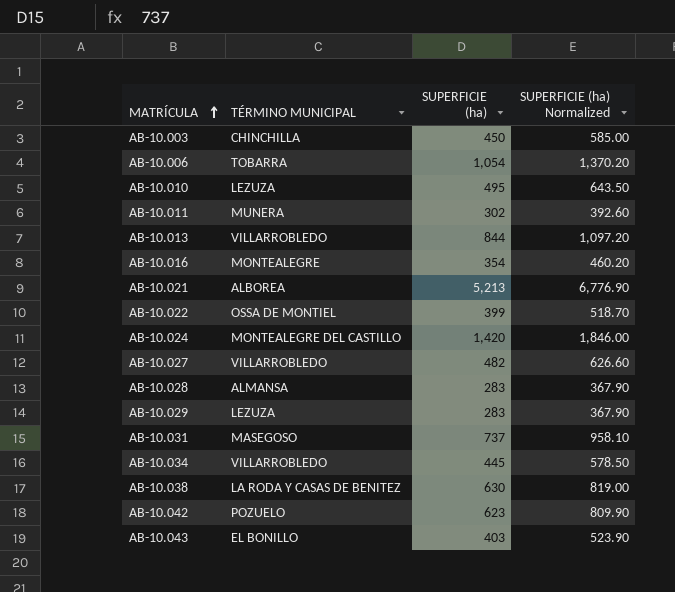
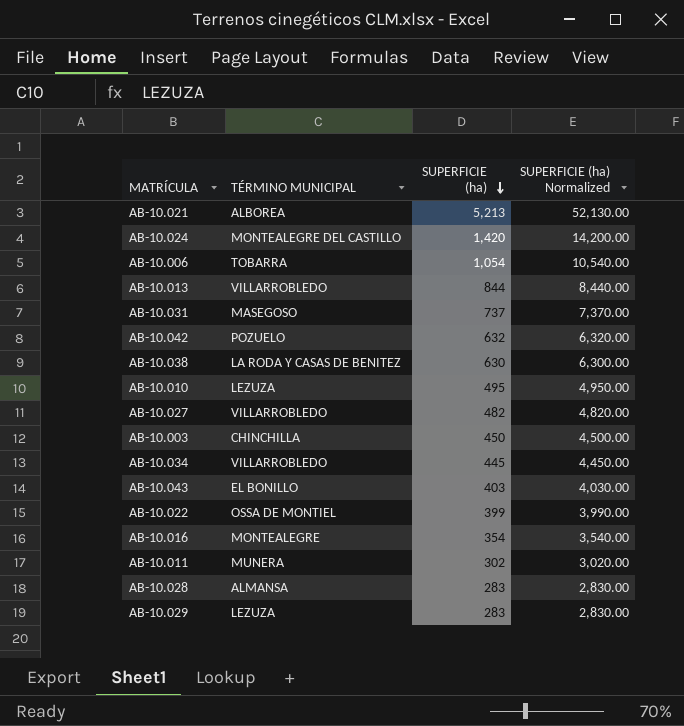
row order: MATRÍCULA ascending -> SUPERFICIE (ha) descending
column SUPERFICIE (ha) Normalized | formula: [SUPERFICIE (ha)] * 1.3 -> [SUPERFICIE (ha)] * 10
AB-10.042 | SUPERFICIE (ha): 623 -> 632

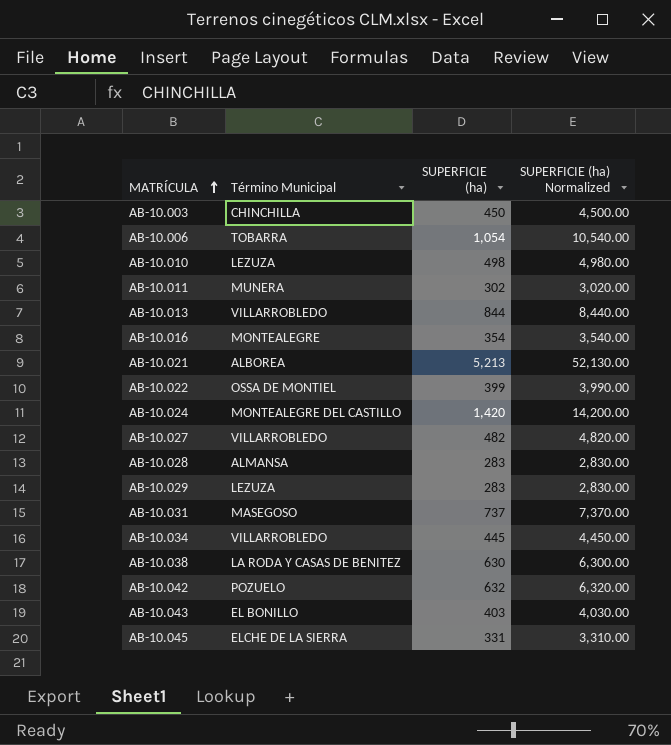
row order: SUPERFICIE (ha) descending -> MATRÍCULA ascending
column name: TÉRMINO MUNICIPAL -> Término Municipal
AB-10.010 | SUPERFICIE (ha): 495 -> 498
AB-10.010 | SUPERFICIE (ha) Normalized: 4,950.00 -> 4,980.00
row AB-10.045: none -> ELCHE DE LA SIERRA | 331 | 3,310.00

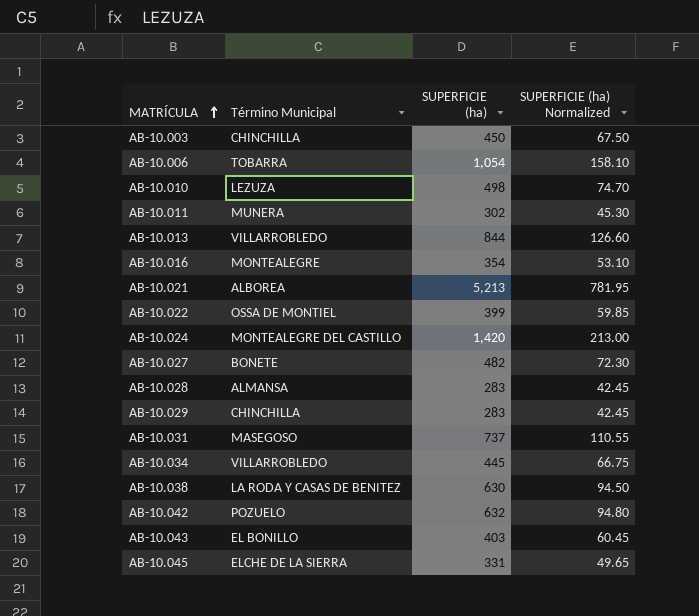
column SUPERFICIE (ha) Normalized | formula: [SUPERFICIE (ha)] * 10 -> [SUPERFICIE (ha)] * 0.15
AB-10.027 | Término Municipal: VILLARROBLEDO -> BONETE
AB-10.029 | Término Municipal: LEZUZA -> CHINCHILLA

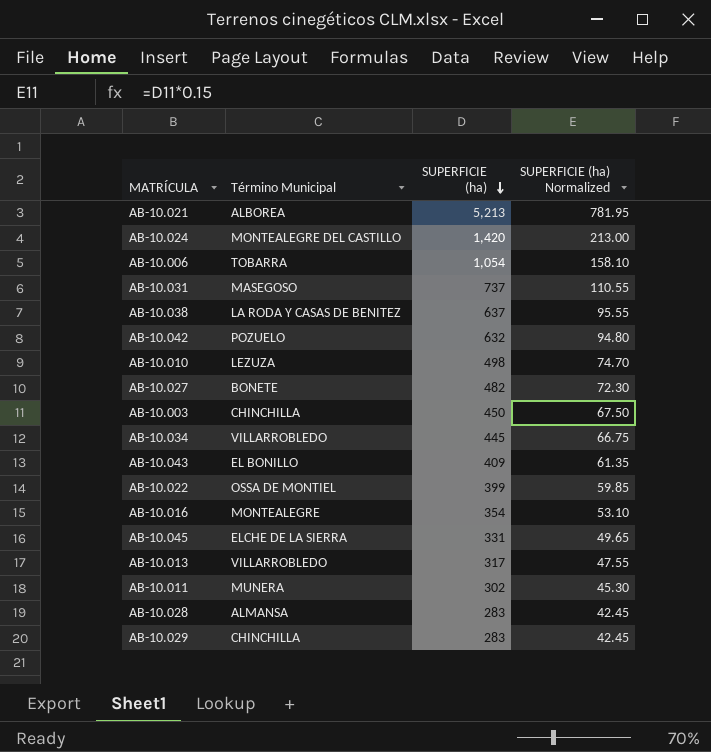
row order: MATRÍCULA ascending -> SUPERFICIE (ha) descending
AB-10.038 | SUPERFICIE (ha): 630 -> 637
AB-10.038 | SUPERFICIE (ha) Normalized: 94.50 -> 95.55
AB-10.043 | SUPERFICIE (ha): 403 -> 409
AB-10.043 | SUPERFICIE (ha) Normalized: 60.45 -> 61.35
AB-10.013 | SUPERFICIE (ha): 844 -> 317
AB-10.013 | SUPERFICIE (ha) Normalized: 126.60 -> 47.55

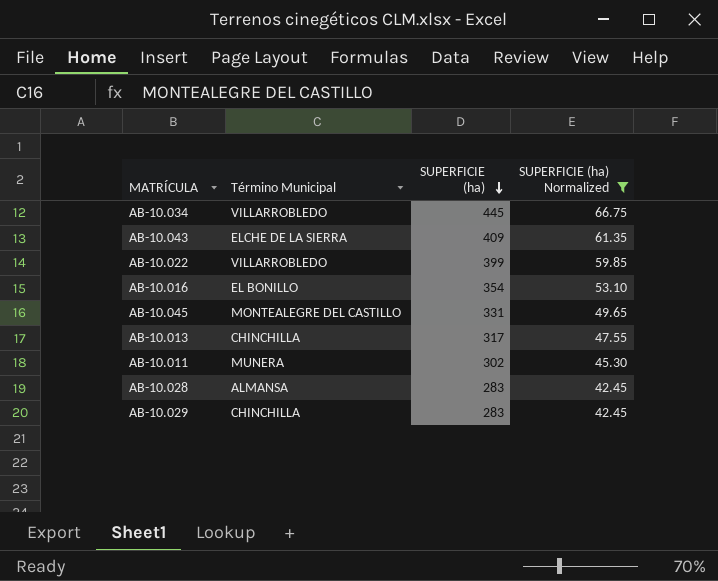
filter: none -> SUPERFICIE (ha) Normalized <= 66.75
AB-10.043 | Término Municipal: EL BONILLO -> ELCHE DE LA SIERRA
AB-10.022 | Término Municipal: OSSA DE MONTIEL -> VILLARROBLEDO
AB-10.016 | Término Municipal: MONTEALEGRE -> EL BONILLO
AB-10.045 | Término Municipal: ELCHE DE LA SIERRA -> MONTEALEGRE DEL CASTILLO
AB-10.013 | Término Municipal: VILLARROBLEDO -> CHINCHILLA

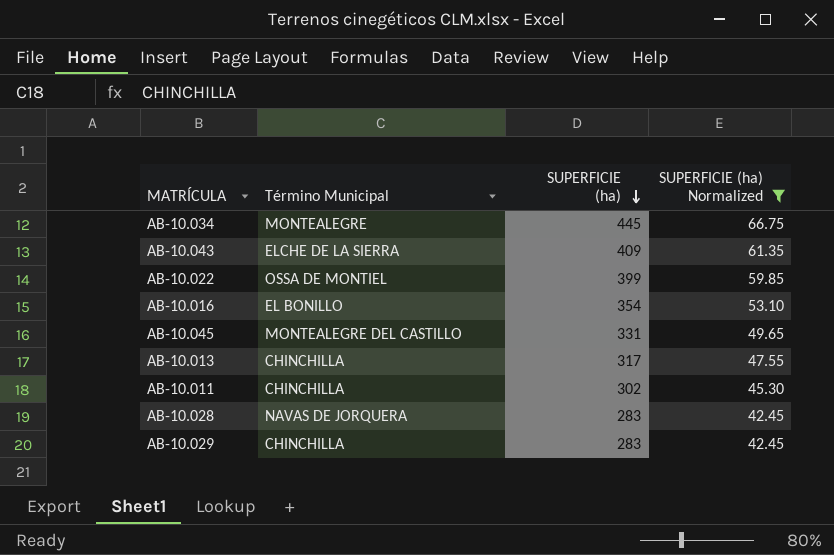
AB-10.034 | Término Municipal: VILLARROBLEDO -> MONTEALEGRE
AB-10.022 | Término Municipal: VILLARROBLEDO -> OSSA DE MONTIEL
AB-10.011 | Término Municipal: MUNERA -> CHINCHILLA
AB-10.028 | Término Municipal: ALMANSA -> NAVAS DE JORQUERA

